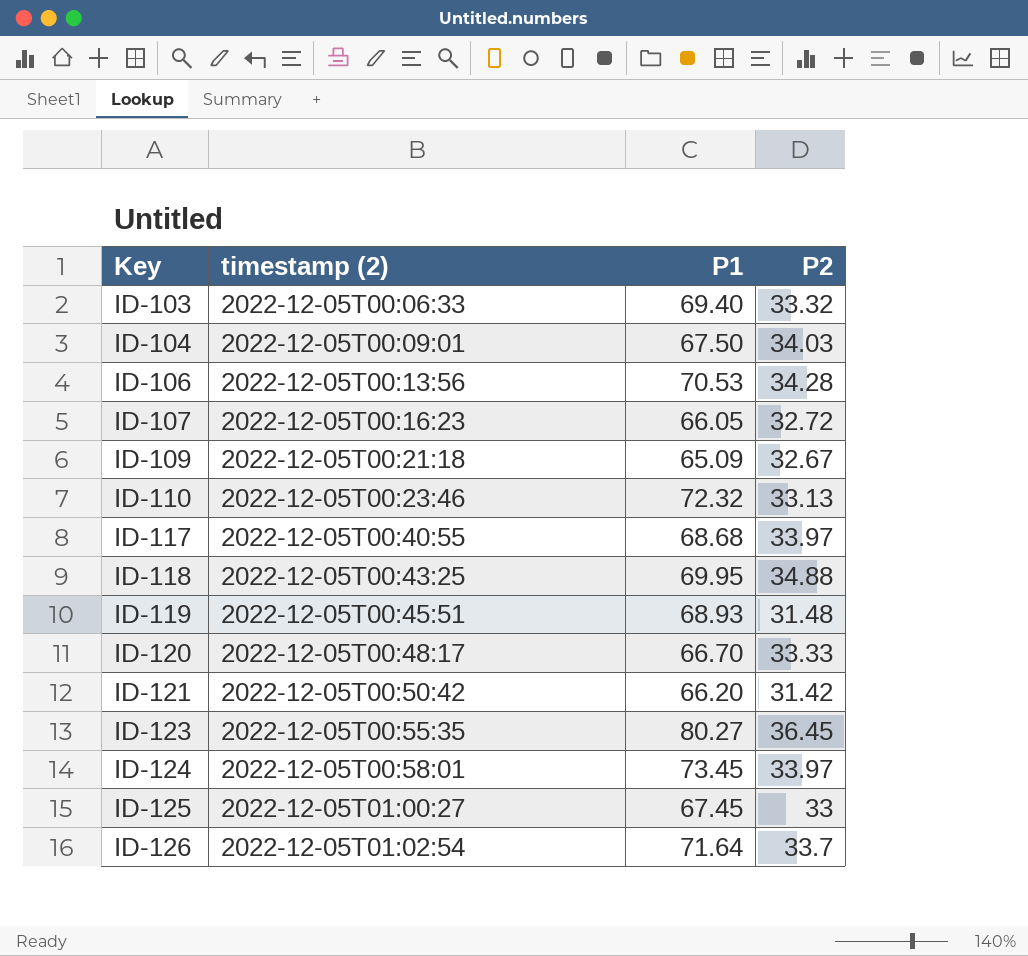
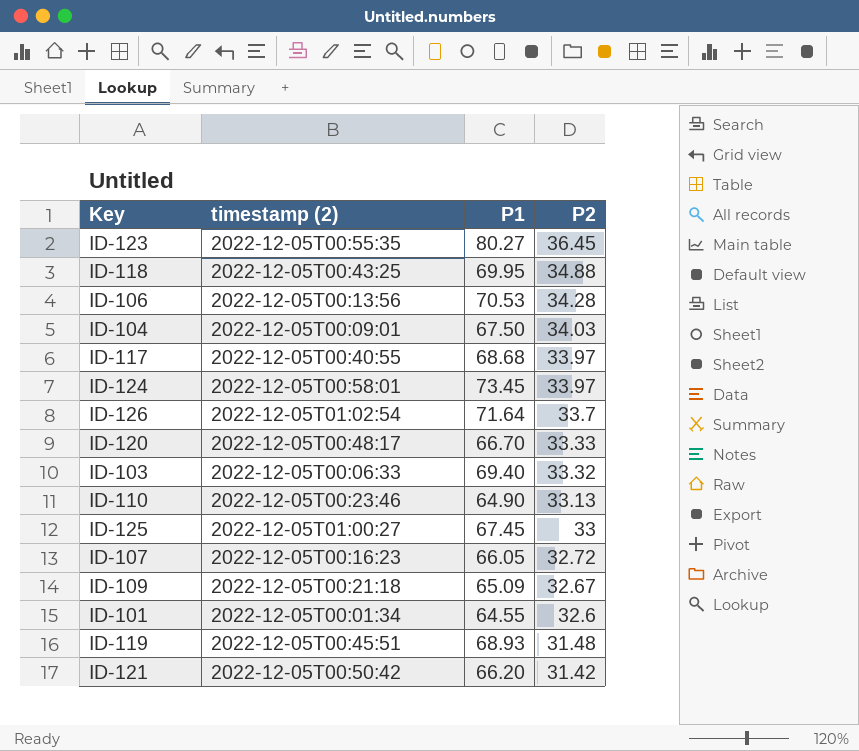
row order: Key ascending -> P2 descending
ID-110 | P1: 72.32 -> 64.90
row ID-101: none -> 2022-12-05T00:01:34 | 64.55 | 32.6

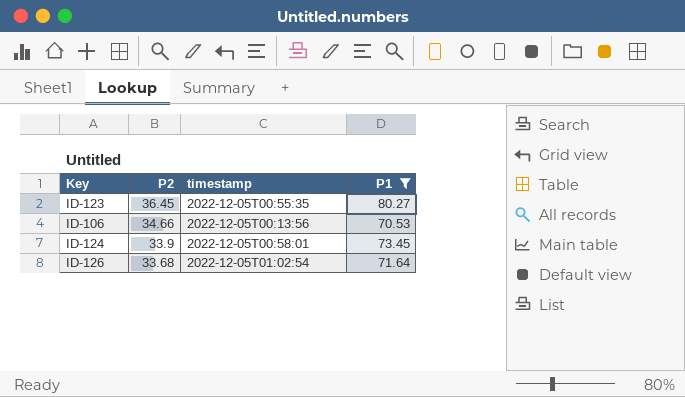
filter: none -> P1 >= 70.53
column P2 | position: 4 -> 2
column name: timestamp (2) -> timestamp
ID-106 | P2: 34.28 -> 34.66
ID-124 | P2: 33.97 -> 33.9
ID-126 | P2: 33.7 -> 33.68

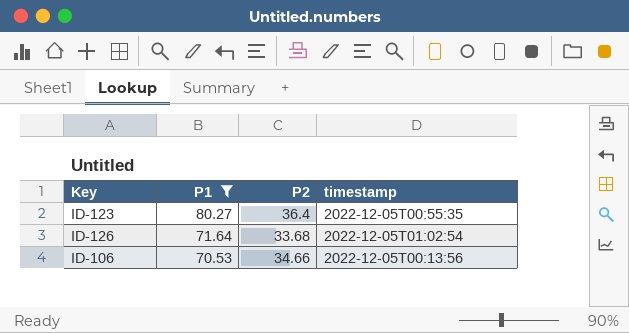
row order: P2 descending -> P1 descending
column P1 | position: 4 -> 2
row ID-124: 33.9 | 2022-12-05T00:58:01 | 73.45 -> none
ID-123 | P2: 36.45 -> 36.4

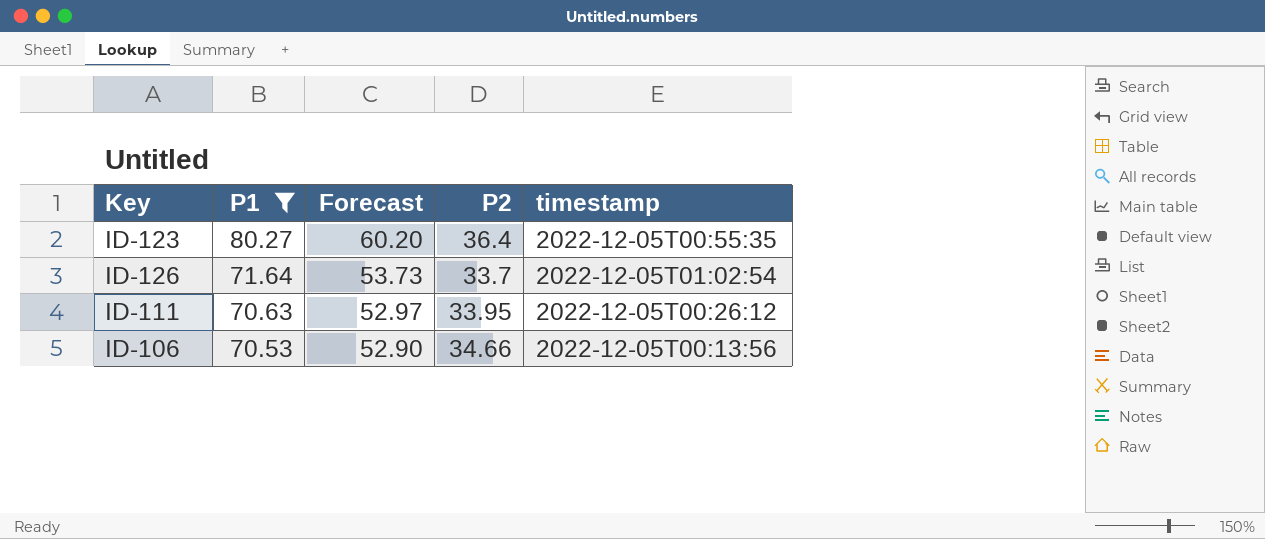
column Forecast | formula: none -> [P1] * 0.75
ID-126 | P2: 33.68 -> 33.7
row ID-111: none -> 70.63 | 52.97 | 33.95 | 2022-12-05T00:26:12

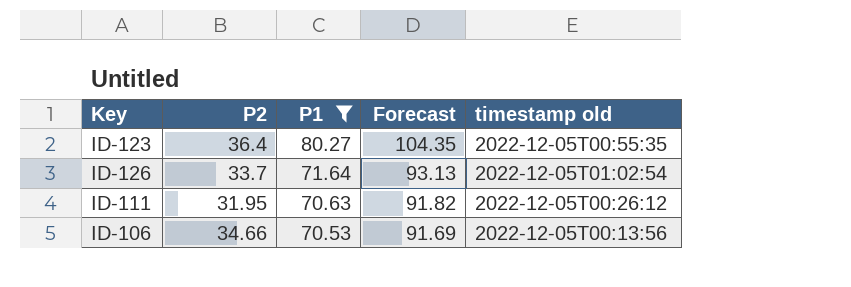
column P2 | position: 4 -> 2
column Forecast | formula: [P1] * 0.75 -> [P1] * 1.3
column name: timestamp -> timestamp old
ID-111 | P2: 33.95 -> 31.95

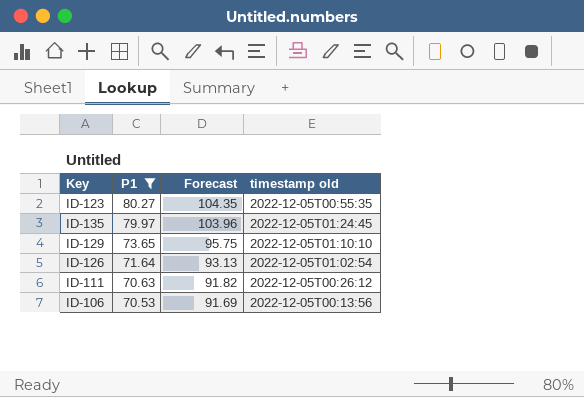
column P2 | position: 2 -> none
row ID-135: none -> 79.97 | 103.96 | 2022-12-05T01:24:45
row ID-129: none -> 73.65 | 95.75 | 2022-12-05T01:10:10

